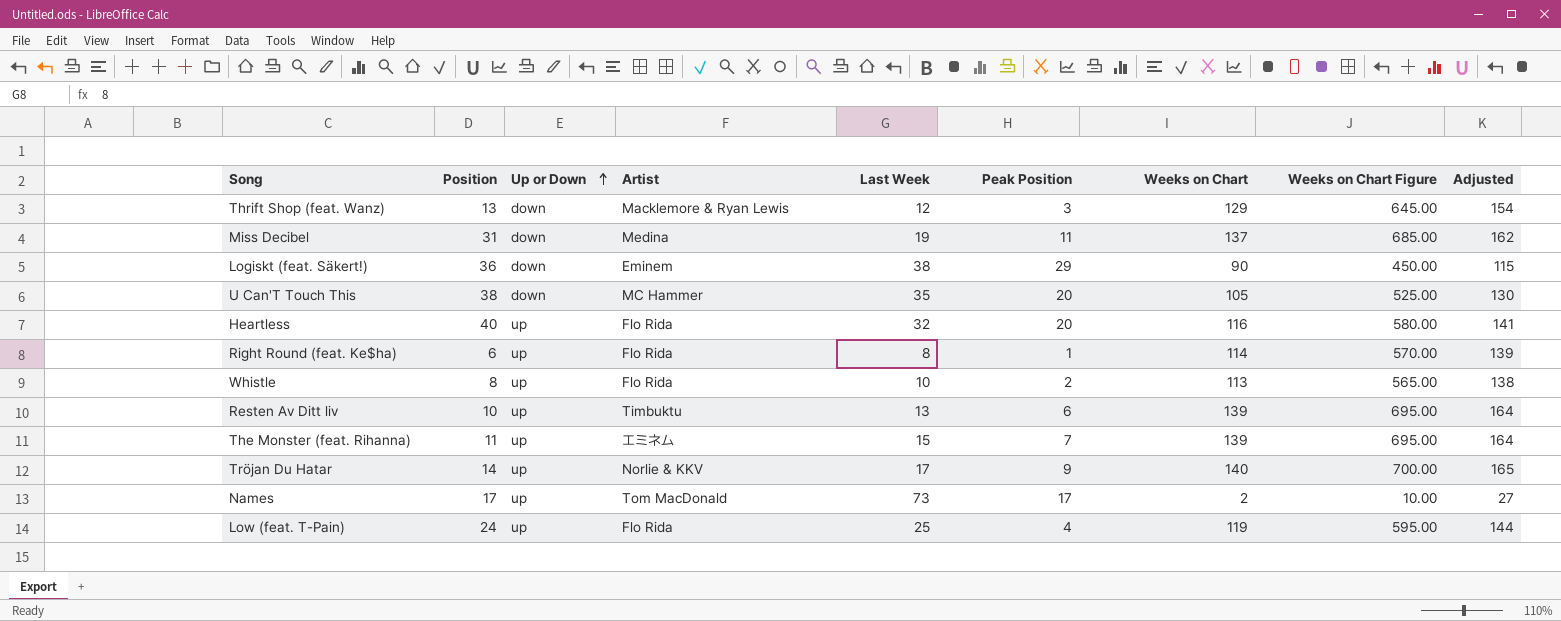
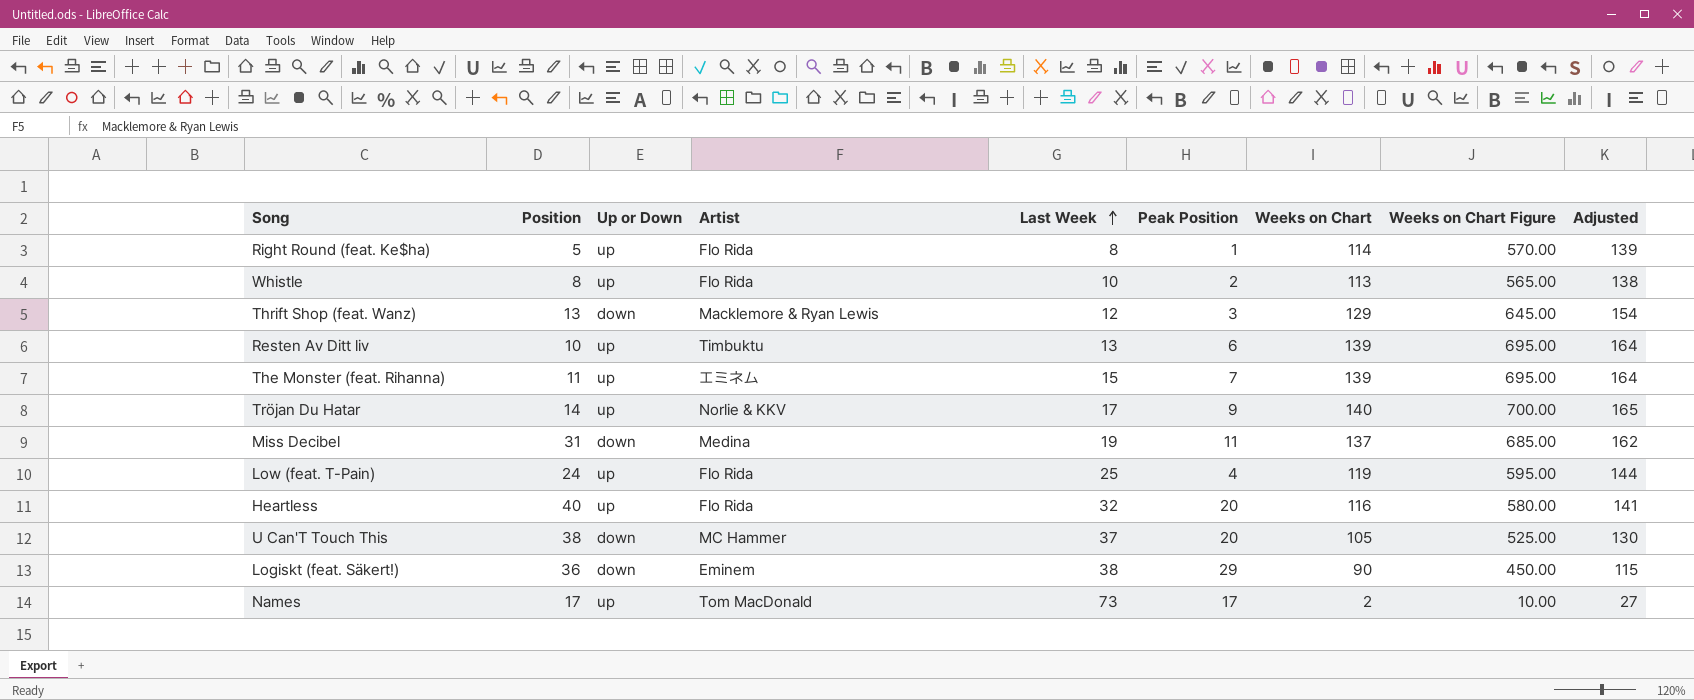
row order: Up or Down ascending -> Last Week ascending
Right Round (feat. Ke$ha) | Position: 6 -> 5
U Can'T Touch This | Last Week: 35 -> 37

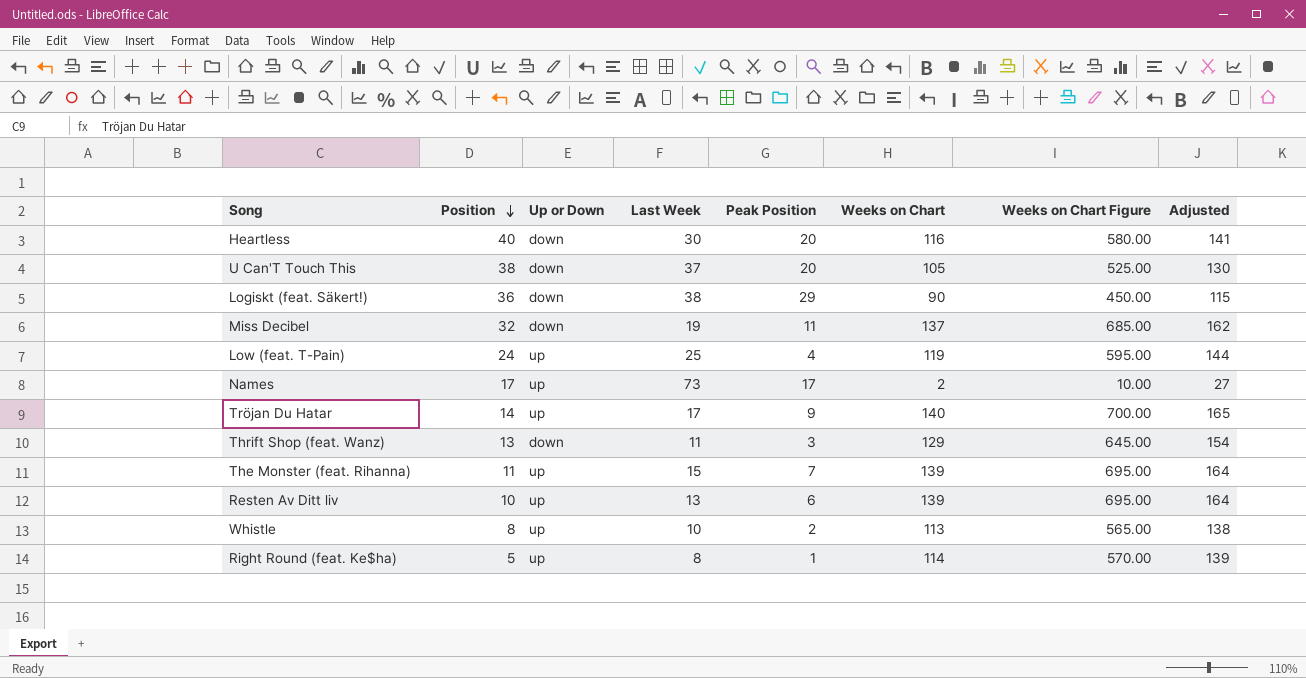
row order: Last Week ascending -> Position descending
column Artist | position: 4 -> none
Heartless | Up or Down: up -> down
Heartless | Last Week: 32 -> 30
Miss Decibel | Position: 31 -> 32
Thrift Shop (feat. Wanz) | Last Week: 12 -> 11

